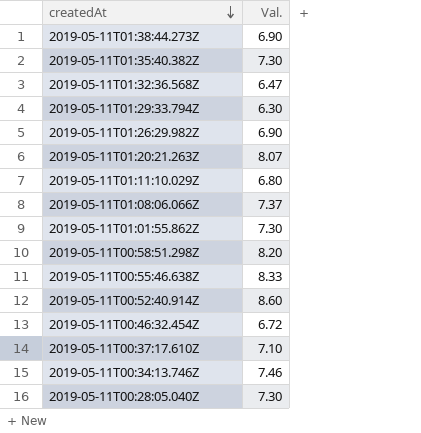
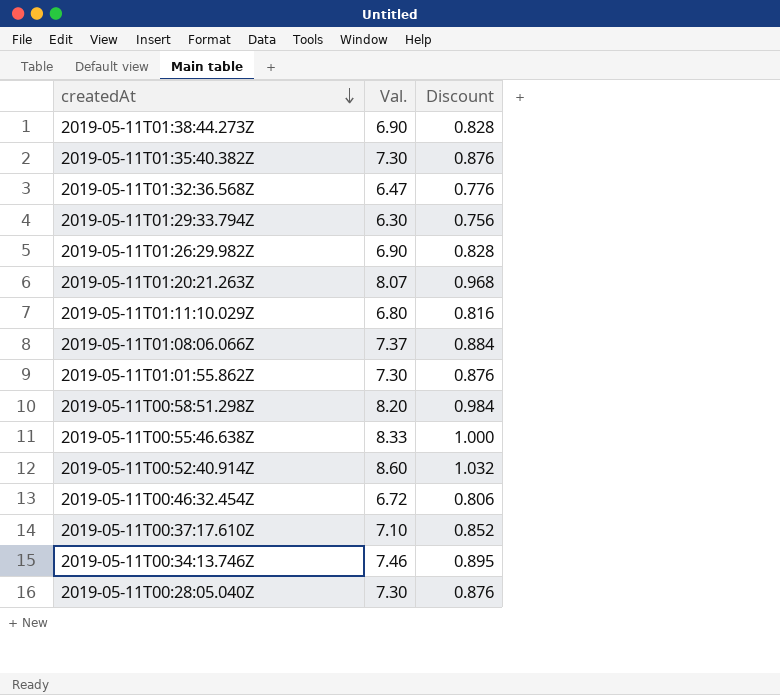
column Discount | formula: none -> [Val.] * 0.12

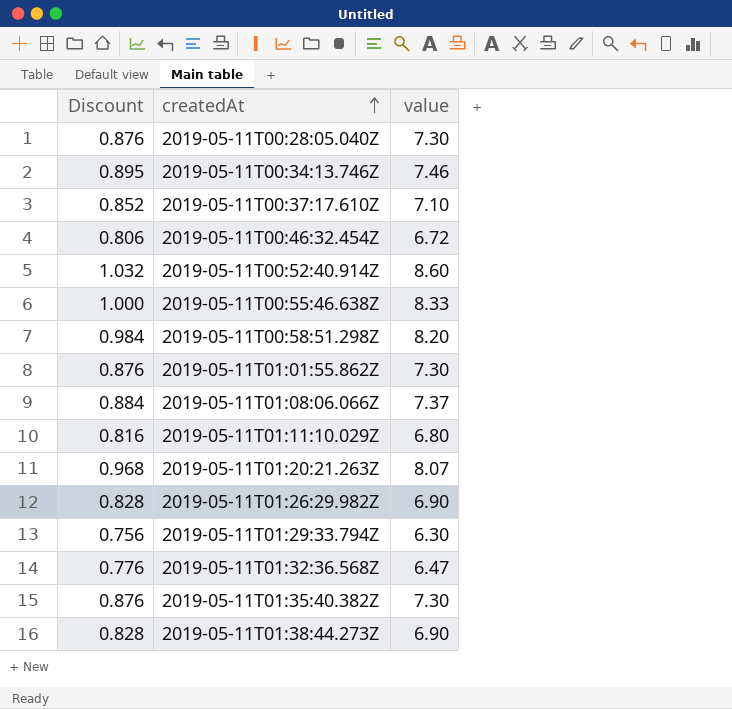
row order: createdAt descending -> createdAt ascending
column Discount | position: 3 -> 1
column name: Val. -> value

